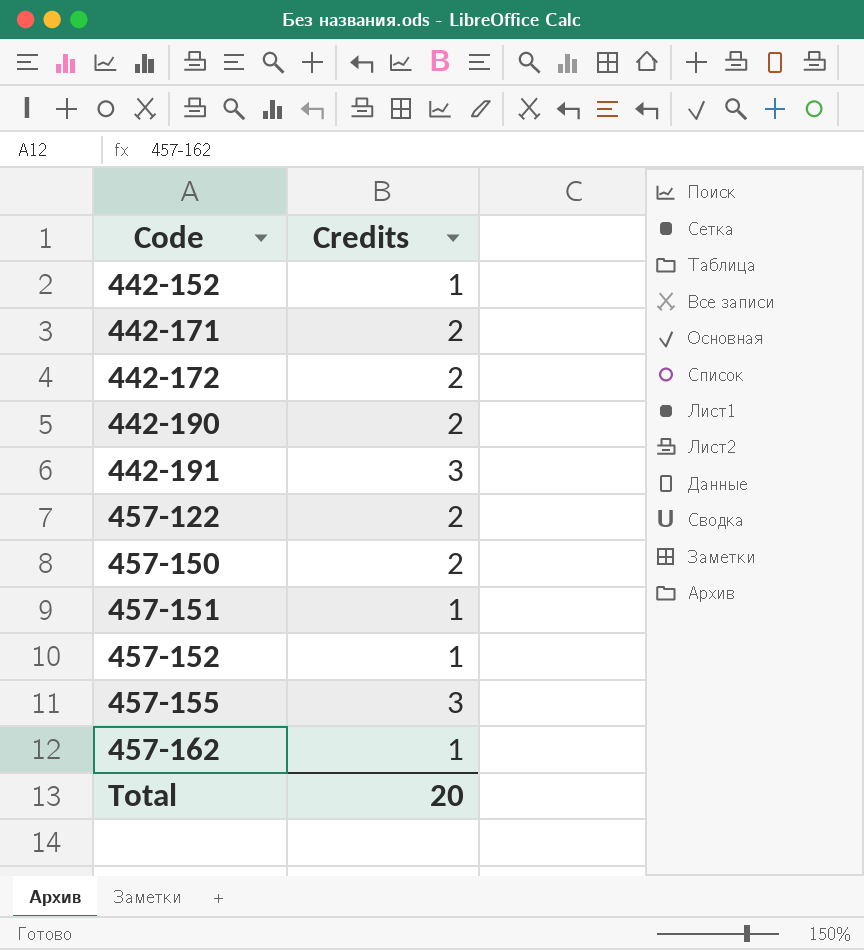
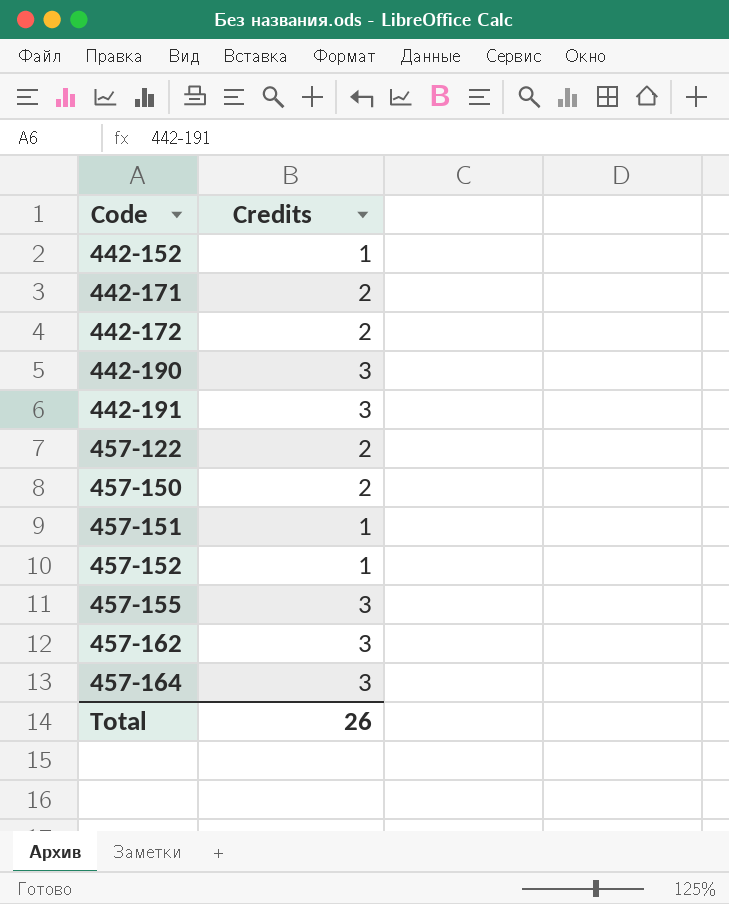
442-190 | Credits: 2 -> 3
457-162 | Credits: 1 -> 3
row 457-164: none -> 3
Total | Credits: 20 -> 26

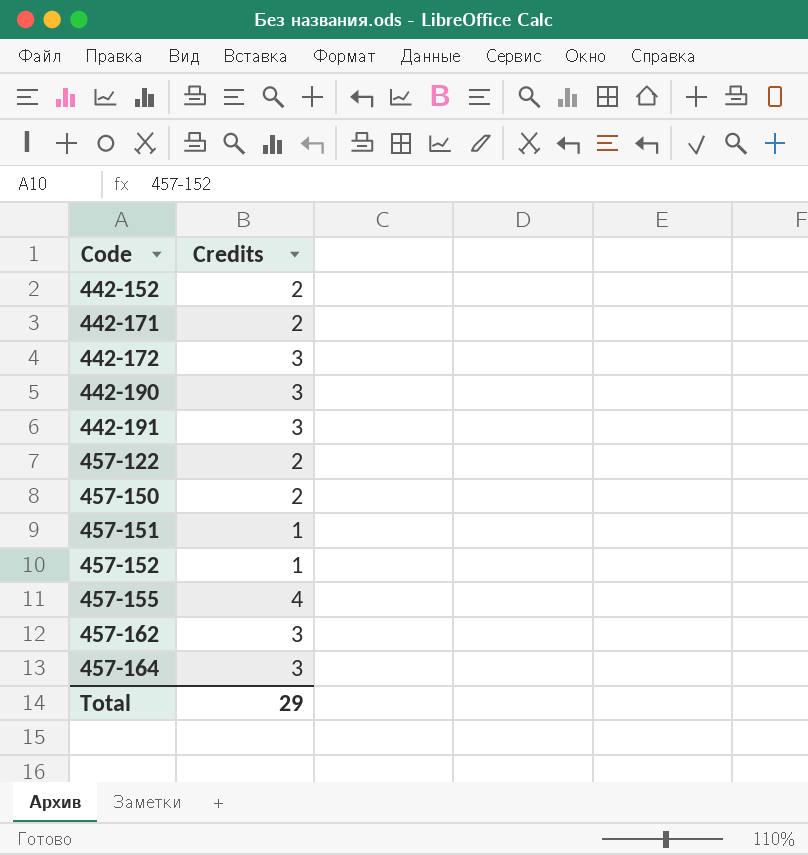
442-152 | Credits: 1 -> 2
442-172 | Credits: 2 -> 3
457-155 | Credits: 3 -> 4
Total | Credits: 26 -> 29

